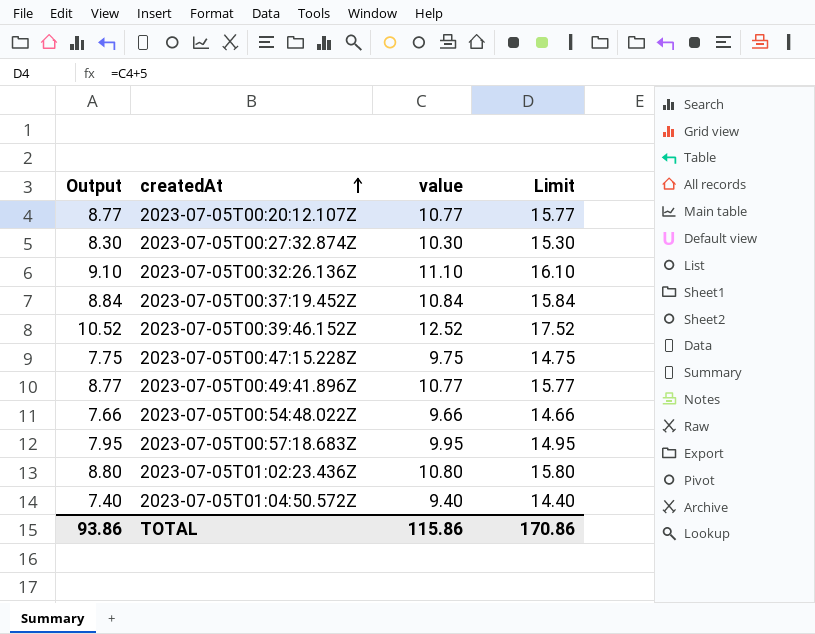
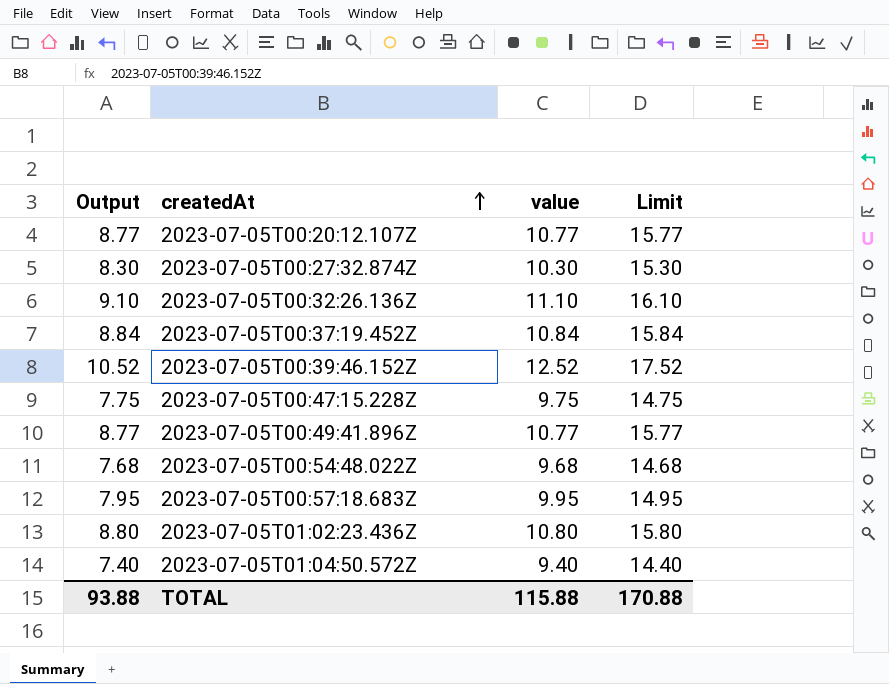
2023-07-05T00:54:48.022Z | Output: 7.66 -> 7.68
2023-07-05T00:54:48.022Z | value: 9.66 -> 9.68
2023-07-05T00:54:48.022Z | Limit: 14.66 -> 14.68
TOTAL | Output: 93.86 -> 93.88
TOTAL | value: 115.86 -> 115.88
TOTAL | Limit: 170.86 -> 170.88

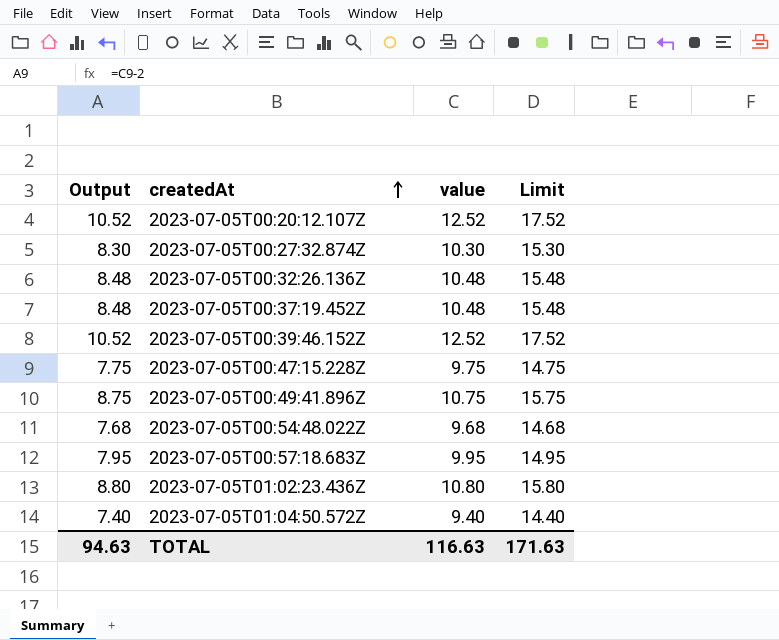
2023-07-05T00:20:12.107Z | Output: 8.77 -> 10.52
2023-07-05T00:20:12.107Z | value: 10.77 -> 12.52
2023-07-05T00:20:12.107Z | Limit: 15.77 -> 17.52
2023-07-05T00:32:26.136Z | Output: 9.10 -> 8.48
2023-07-05T00:32:26.136Z | value: 11.10 -> 10.48
2023-07-05T00:32:26.136Z | Limit: 16.10 -> 15.48
2023-07-05T00:37:19.452Z | Output: 8.84 -> 8.48
2023-07-05T00:37:19.452Z | value: 10.84 -> 10.48
2023-07-05T00:37:19.452Z | Limit: 15.84 -> 15.48
2023-07-05T00:49:41.896Z | Output: 8.77 -> 8.75
2023-07-05T00:49:41.896Z | value: 10.77 -> 10.75
2023-07-05T00:49:41.896Z | Limit: 15.77 -> 15.75
TOTAL | Output: 93.88 -> 94.63
TOTAL | value: 115.88 -> 116.63
TOTAL | Limit: 170.88 -> 171.63

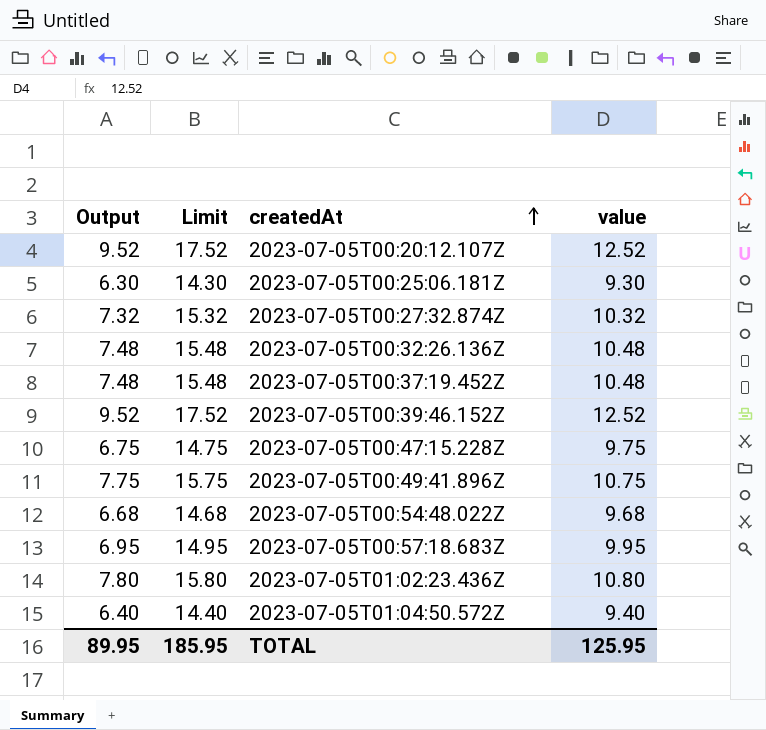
column Output | formula: [value] - 2 -> [value] - 3
column Limit | position: 4 -> 2
row 2023-07-05T00:25:06.181Z: none -> 6.30 | 14.30 | 9.30
2023-07-05T00:27:32.874Z | Limit: 15.30 -> 15.32
2023-07-05T00:27:32.874Z | value: 10.30 -> 10.32
TOTAL | Output: 94.63 -> 89.95
TOTAL | Limit: 171.63 -> 185.95
TOTAL | value: 116.63 -> 125.95

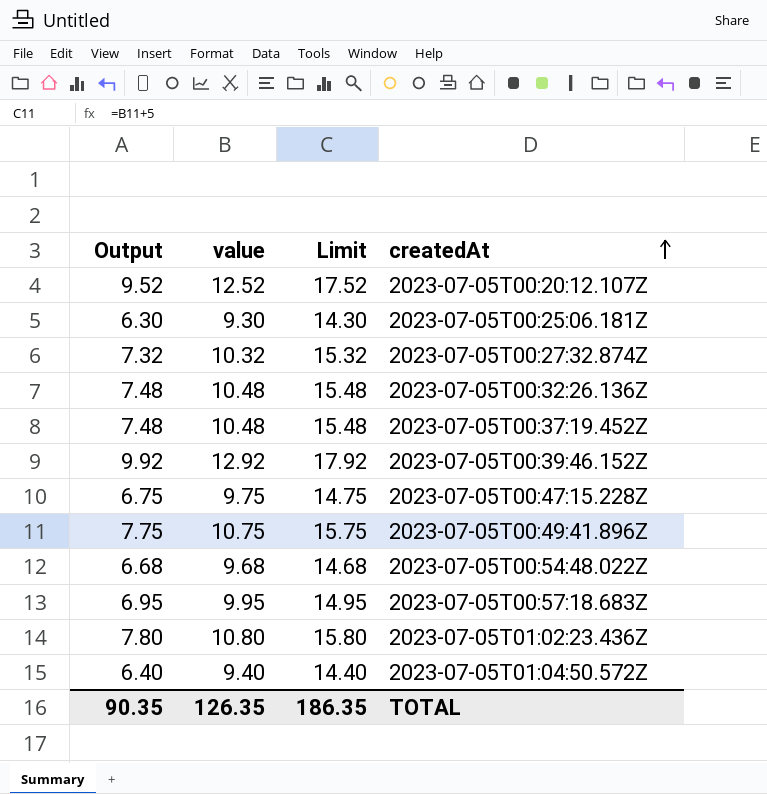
column value | position: 4 -> 2
2023-07-05T00:39:46.152Z | Output: 9.52 -> 9.92
2023-07-05T00:39:46.152Z | value: 12.52 -> 12.92
2023-07-05T00:39:46.152Z | Limit: 17.52 -> 17.92
TOTAL | Output: 89.95 -> 90.35
TOTAL | value: 125.95 -> 126.35
TOTAL | Limit: 185.95 -> 186.35

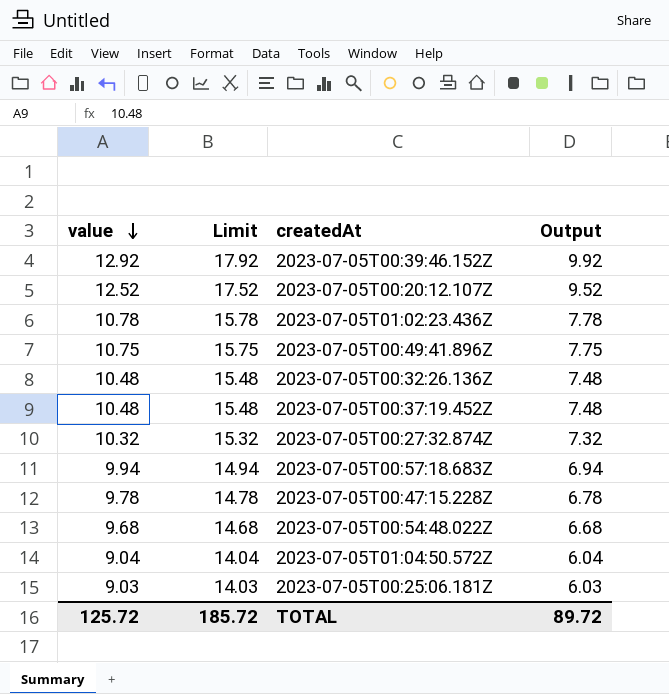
row order: createdAt ascending -> value descending
column Output | position: 1 -> 4
2023-07-05T01:02:23.436Z | value: 10.80 -> 10.78
2023-07-05T01:02:23.436Z | Limit: 15.80 -> 15.78
2023-07-05T01:02:23.436Z | Output: 7.80 -> 7.78
2023-07-05T00:57:18.683Z | value: 9.95 -> 9.94
2023-07-05T00:57:18.683Z | Limit: 14.95 -> 14.94
2023-07-05T00:57:18.683Z | Output: 6.95 -> 6.94
2023-07-05T00:47:15.228Z | value: 9.75 -> 9.78
2023-07-05T00:47:15.228Z | Limit: 14.75 -> 14.78
2023-07-05T00:47:15.228Z | Output: 6.75 -> 6.78
2023-07-05T01:04:50.572Z | value: 9.40 -> 9.04
2023-07-05T01:04:50.572Z | Limit: 14.40 -> 14.04
2023-07-05T01:04:50.572Z | Output: 6.40 -> 6.04
2023-07-05T00:25:06.181Z | value: 9.30 -> 9.03
2023-07-05T00:25:06.181Z | Limit: 14.30 -> 14.03
2023-07-05T00:25:06.181Z | Output: 6.30 -> 6.03
TOTAL | value: 126.35 -> 125.72
TOTAL | Limit: 186.35 -> 185.72
TOTAL | Output: 90.35 -> 89.72

